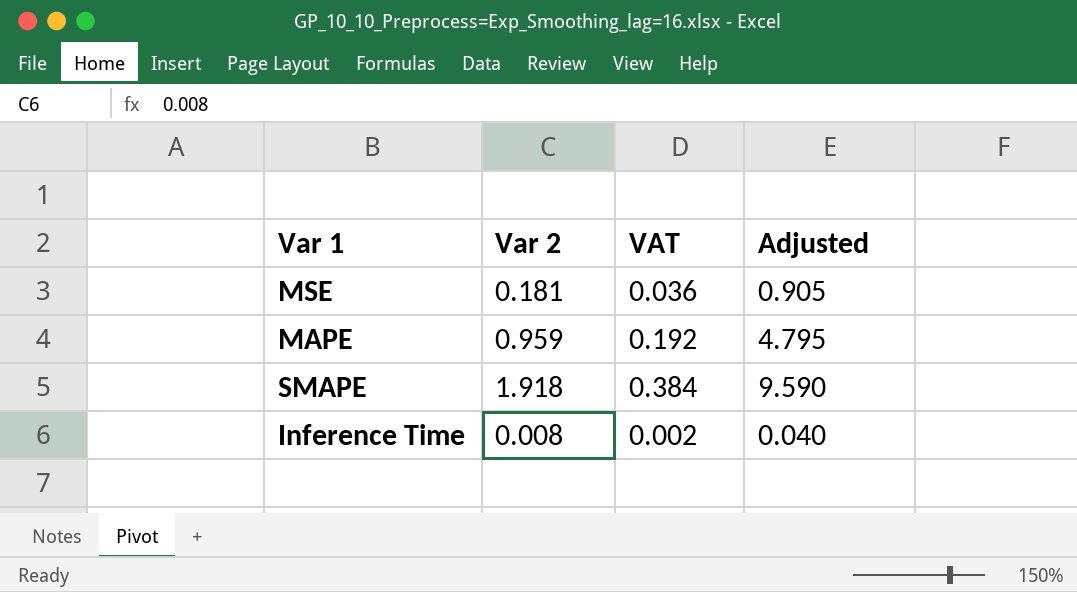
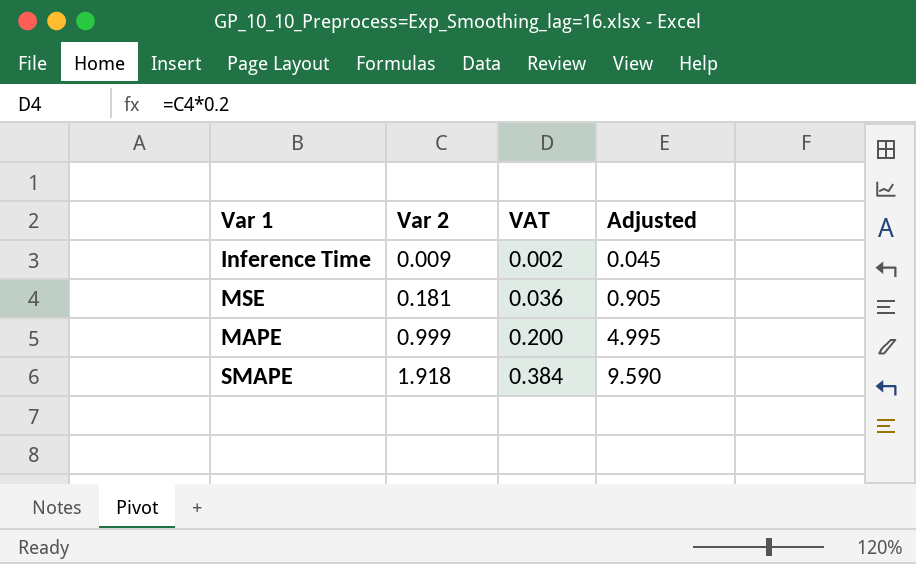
row order: none -> Var 2 ascending
Inference Time | Var 2: 0.008 -> 0.009
Inference Time | Adjusted: 0.040 -> 0.045
MAPE | Var 2: 0.959 -> 0.999
MAPE | VAT: 0.192 -> 0.200
MAPE | Adjusted: 4.795 -> 4.995

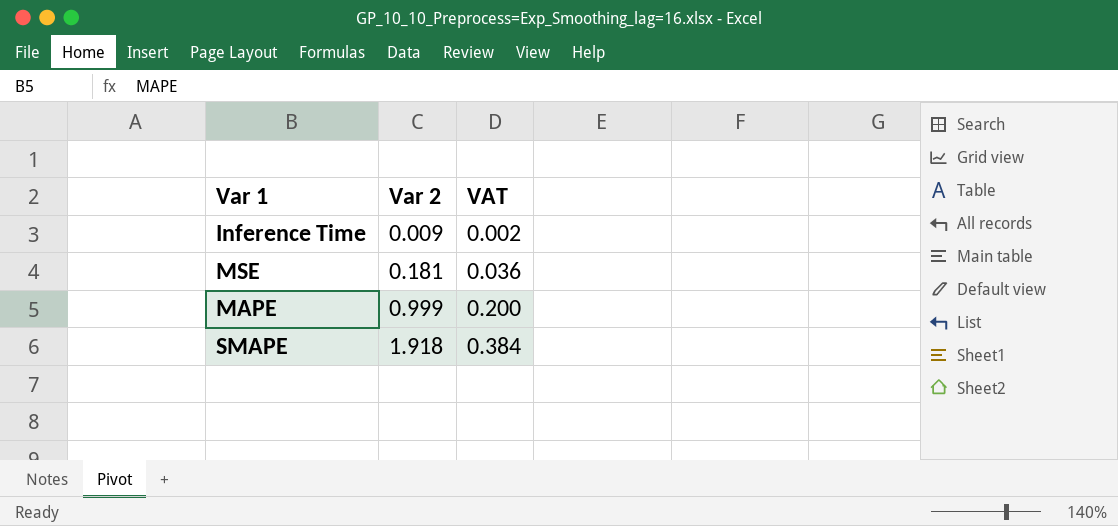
column Adjusted | formula: [Var 2] * 5 -> none

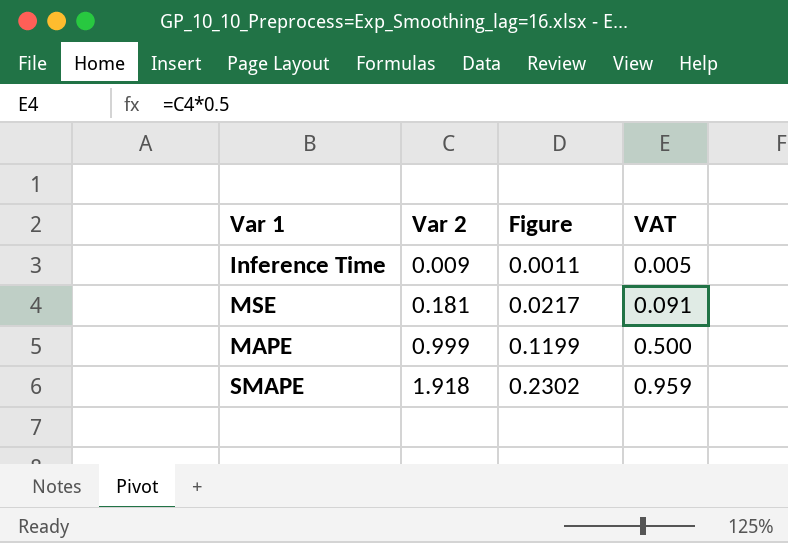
column Figure | formula: none -> [Var 2] * 0.12
column VAT | formula: [Var 2] * 0.2 -> [Var 2] * 0.5

